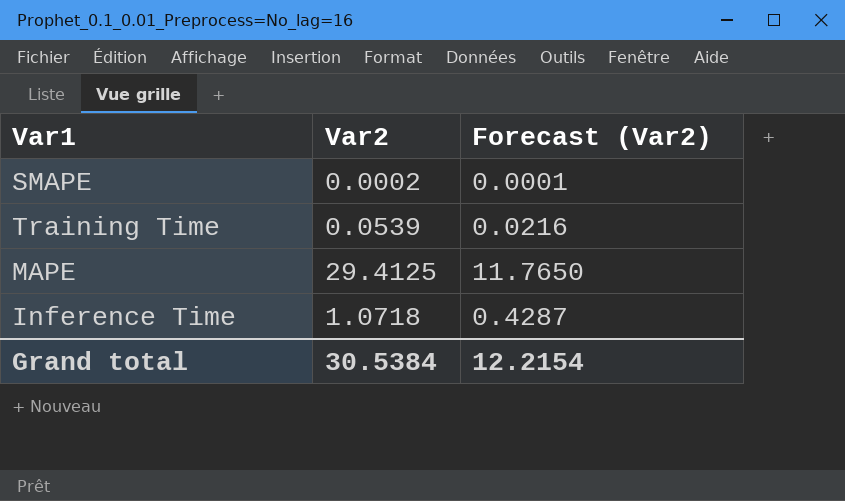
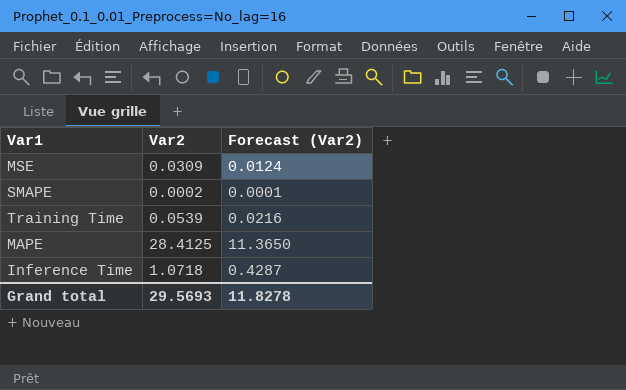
row MSE: none -> 0.0309 | 0.0124
MAPE | Var2: 29.4125 -> 28.4125
MAPE | Forecast (Var2): 11.7650 -> 11.3650
Grand total | Var2: 30.5384 -> 29.5693
Grand total | Forecast (Var2): 12.2154 -> 11.8278

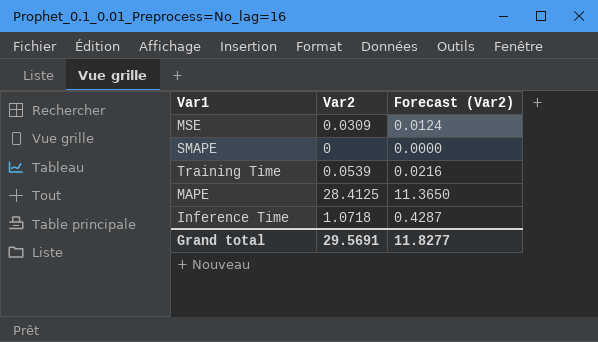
SMAPE | Var2: 0.0002 -> 0
SMAPE | Forecast (Var2): 0.0001 -> 0.0000
Grand total | Var2: 29.5693 -> 29.5691
Grand total | Forecast (Var2): 11.8278 -> 11.8277

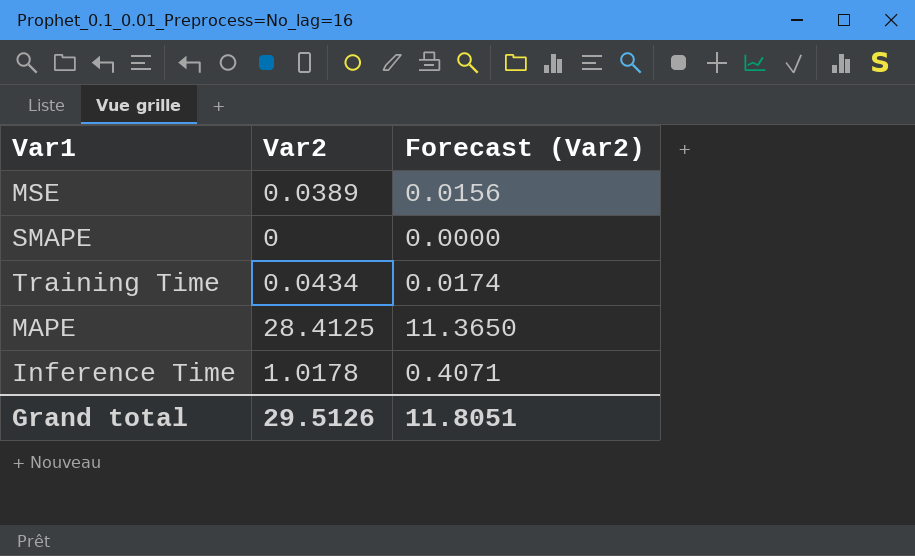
MSE | Var2: 0.0309 -> 0.0389
MSE | Forecast (Var2): 0.0124 -> 0.0156
Training Time | Var2: 0.0539 -> 0.0434
Training Time | Forecast (Var2): 0.0216 -> 0.0174
Inference Time | Var2: 1.0718 -> 1.0178
Inference Time | Forecast (Var2): 0.4287 -> 0.4071
Grand total | Var2: 29.5691 -> 29.5126
Grand total | Forecast (Var2): 11.8277 -> 11.8051

